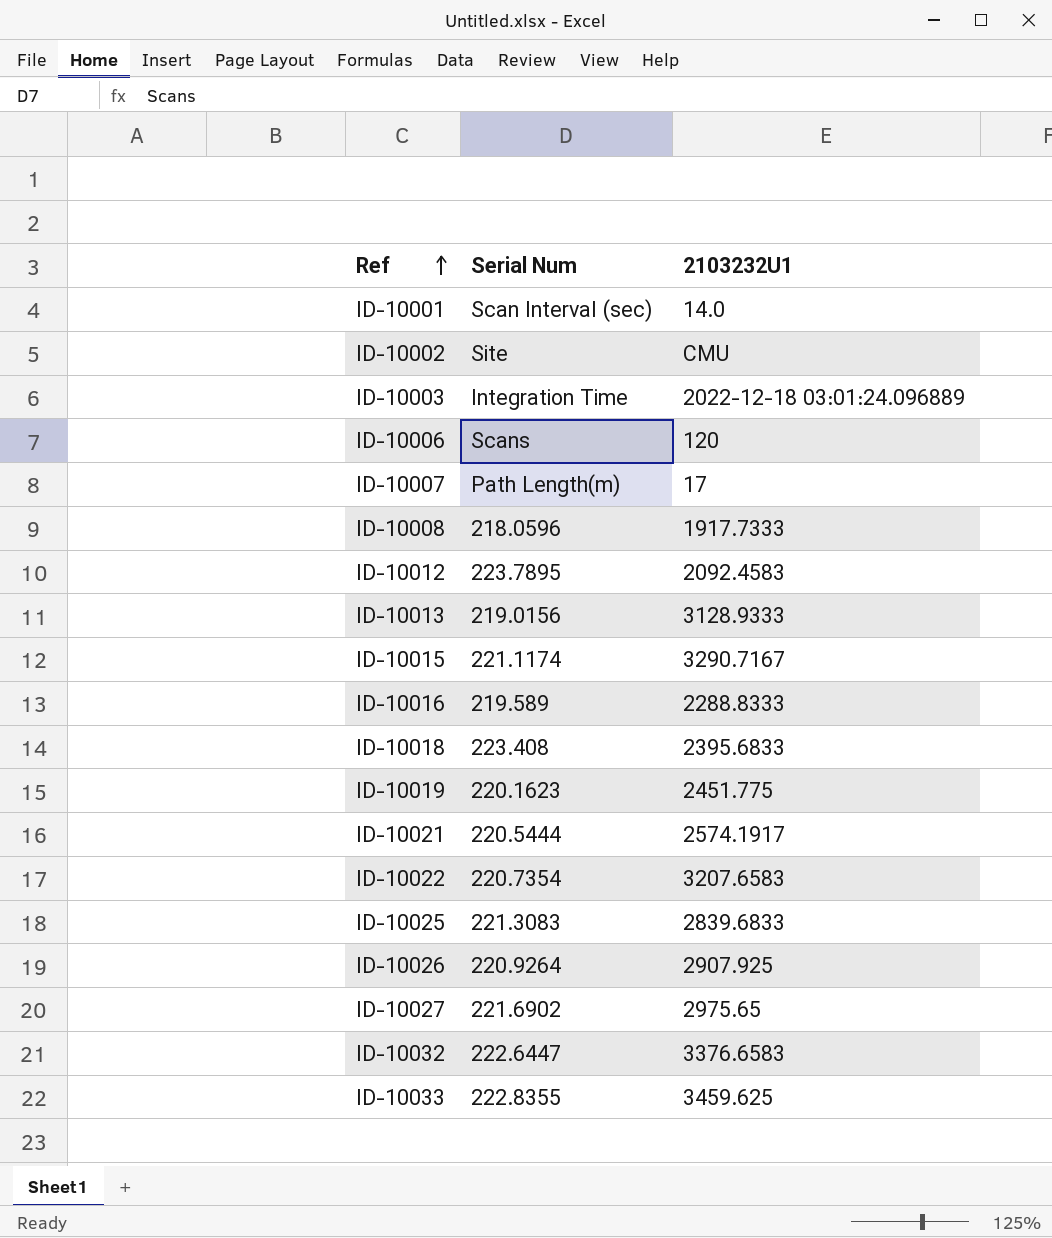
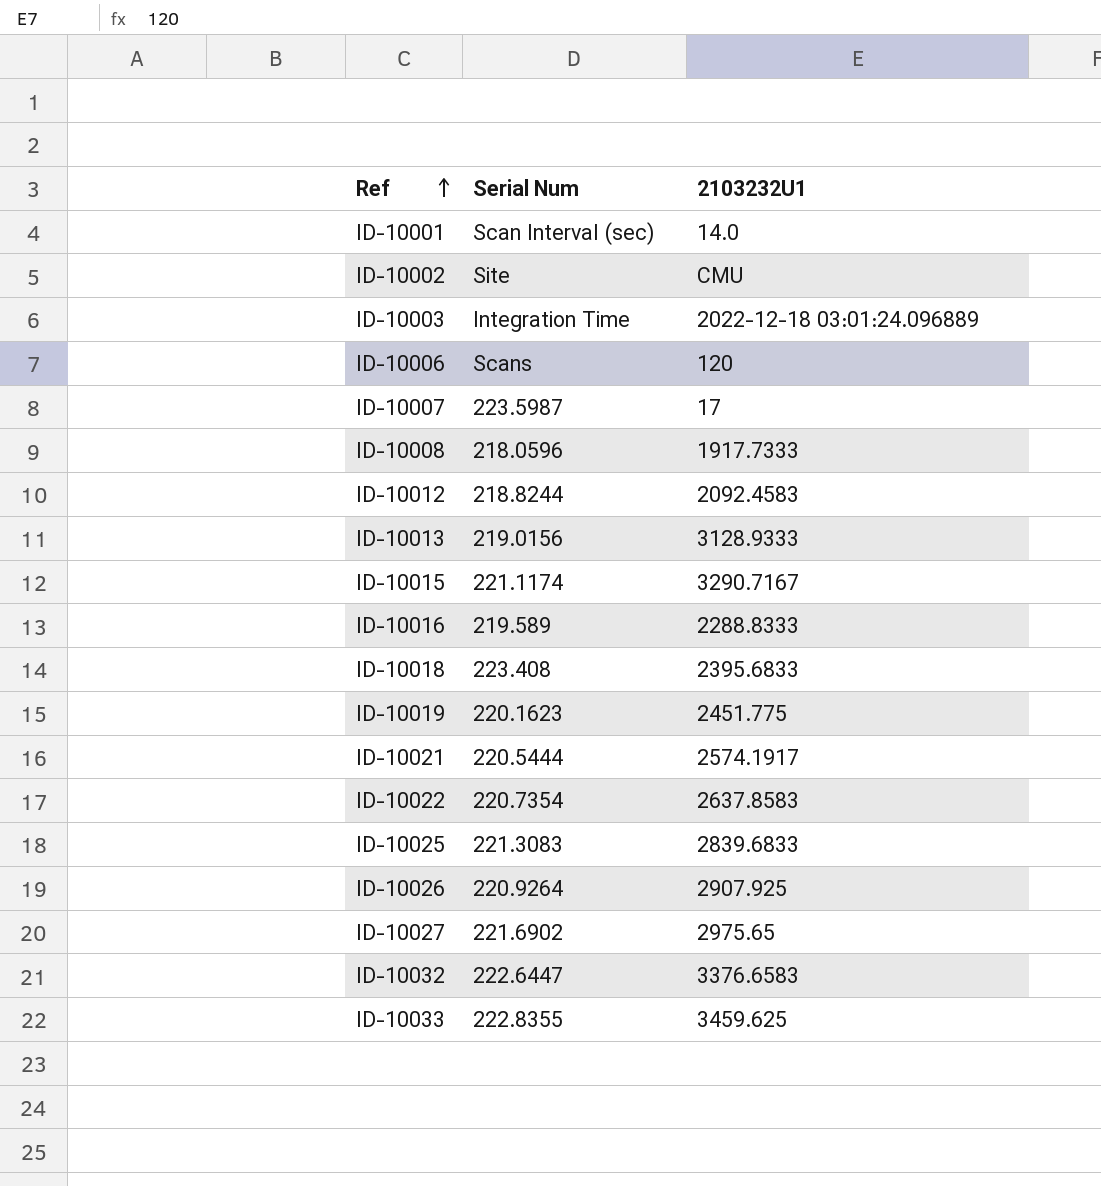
ID-10007 | Serial Num: Path Length(m) -> 223.5987
ID-10012 | Serial Num: 223.7895 -> 218.8244
ID-10022 | 2103232U1: 3207.6583 -> 2637.8583

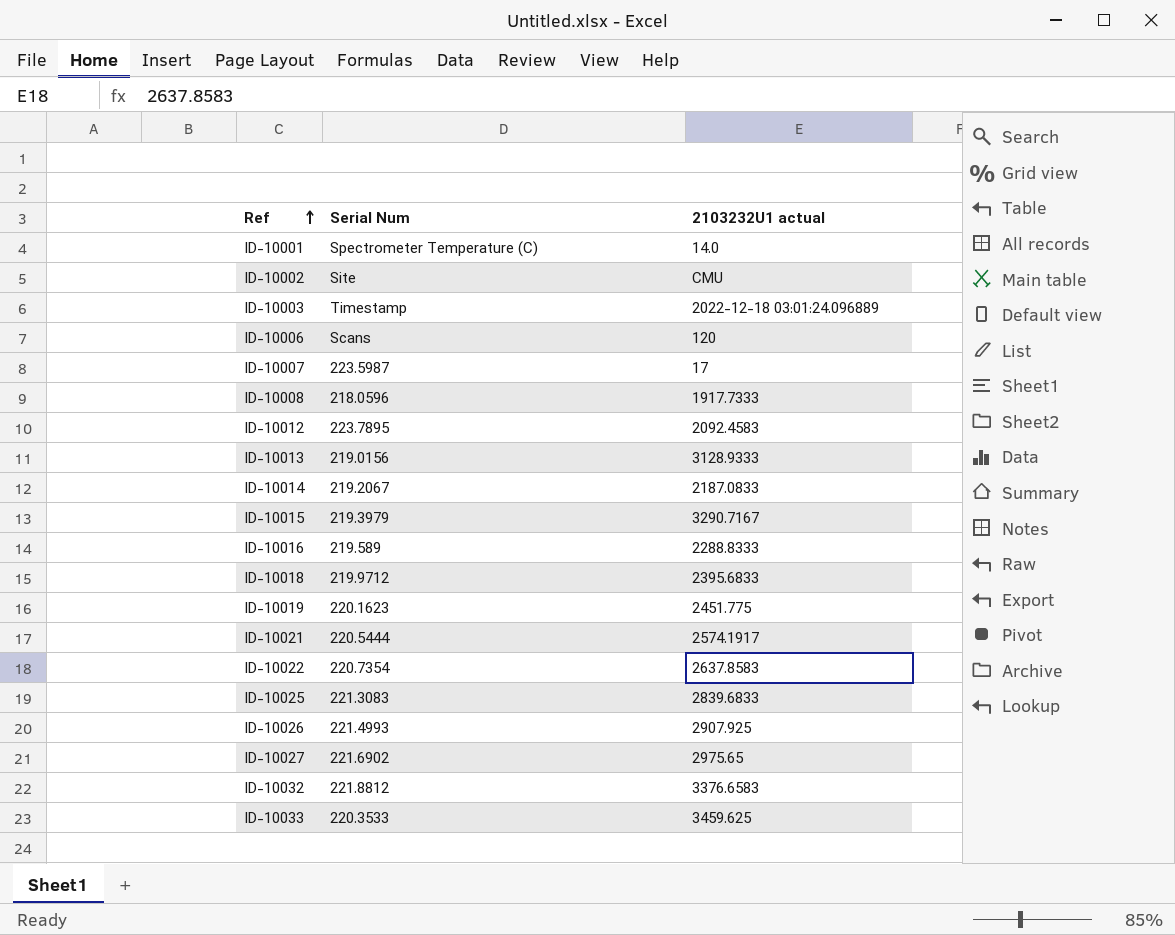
column name: 2103232U1 -> 2103232U1 actual
ID-10001 | Serial Num: Scan Interval (sec) -> Spectrometer Temperature (C)
ID-10003 | Serial Num: Integration Time -> Timestamp
ID-10012 | Serial Num: 218.8244 -> 223.7895
row ID-10014: none -> 219.2067 | 2187.0833
ID-10015 | Serial Num: 221.1174 -> 219.3979
ID-10018 | Serial Num: 223.408 -> 219.9712
ID-10026 | Serial Num: 220.9264 -> 221.4993
ID-10032 | Serial Num: 222.6447 -> 221.8812
ID-10033 | Serial Num: 222.8355 -> 220.3533

